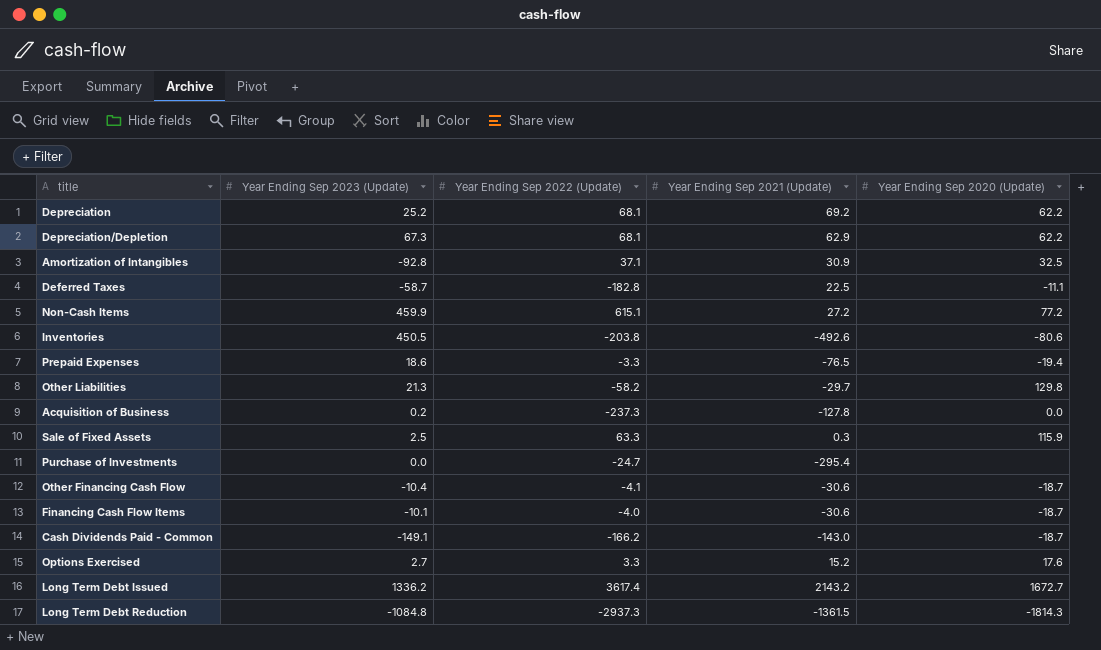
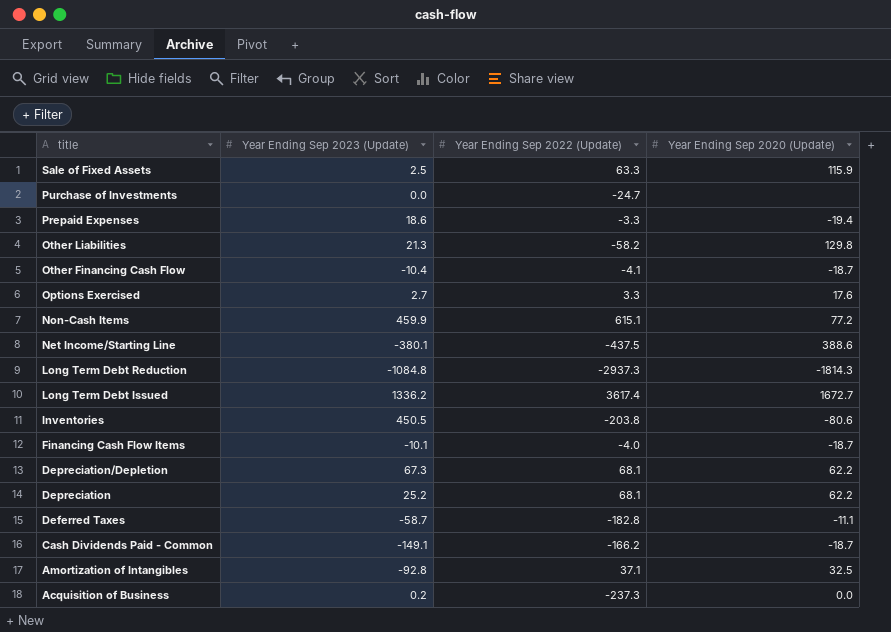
row order: none -> title descending
column Year Ending Sep 2021 (Update) | position: 4 -> none
row Net Income/Starting Line: none -> -380.1 | -437.5 | 388.6

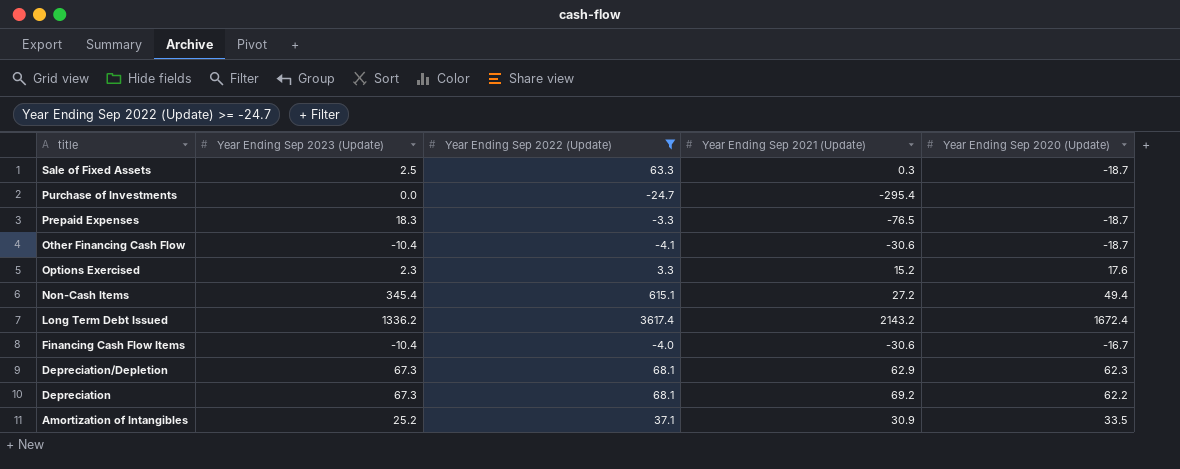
filter: none -> Year Ending Sep 2022 (Update) >= -24.7
column Year Ending Sep 2021 (Update) | position: none -> 4
Sale of Fixed Assets | Year Ending Sep 2020 (Update): 115.9 -> -18.7
Prepaid Expenses | Year Ending Sep 2023 (Update): 18.6 -> 18.3
Prepaid Expenses | Year Ending Sep 2020 (Update): -19.4 -> -18.7
Options Exercised | Year Ending Sep 2023 (Update): 2.7 -> 2.3
Non-Cash Items | Year Ending Sep 2023 (Update): 459.9 -> 345.4
Non-Cash Items | Year Ending Sep 2020 (Update): 77.2 -> 49.4
Long Term Debt Issued | Year Ending Sep 2020 (Update): 1672.7 -> 1672.4
Financing Cash Flow Items | Year Ending Sep 2023 (Update): -10.1 -> -10.4
Financing Cash Flow Items | Year Ending Sep 2020 (Update): -18.7 -> -16.7
Depreciation/Depletion | Year Ending Sep 2020 (Update): 62.2 -> 62.3
Depreciation | Year Ending Sep 2023 (Update): 25.2 -> 67.3
Amortization of Intangibles | Year Ending Sep 2023 (Update): -92.8 -> 25.2
Amortization of Intangibles | Year Ending Sep 2020 (Update): 32.5 -> 33.5

